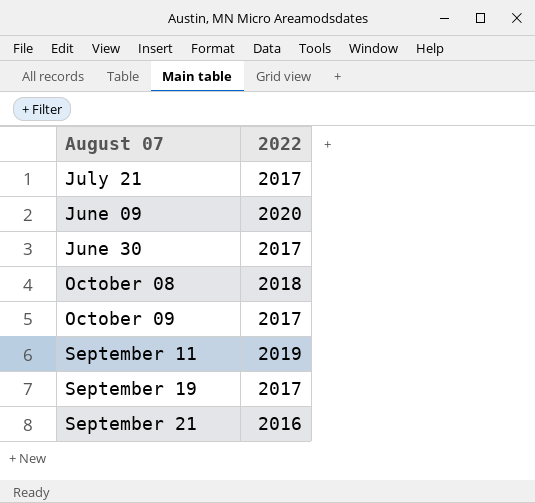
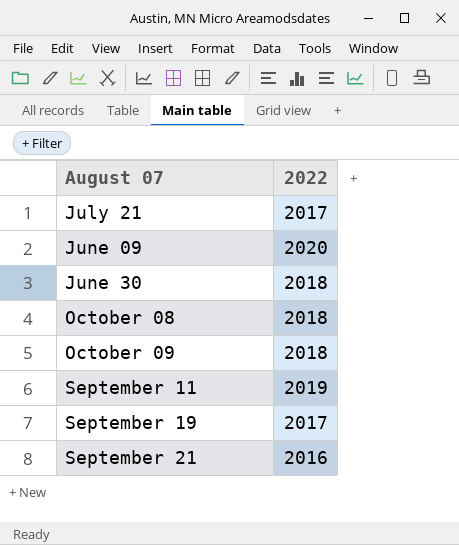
June 30 | 2022: 2017 -> 2018
October 09 | 2022: 2017 -> 2018

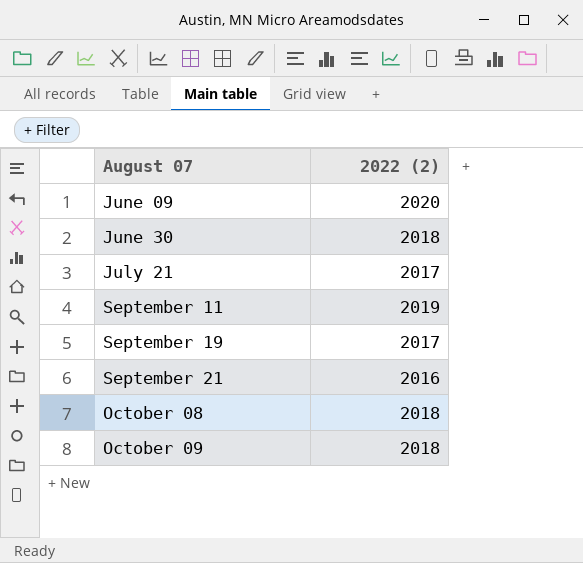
row order: none -> August 07 ascending
column name: 2022 -> 2022 (2)

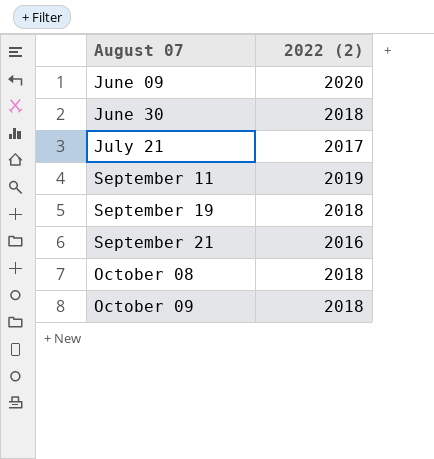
September 19 | 2022 (2): 2017 -> 2018

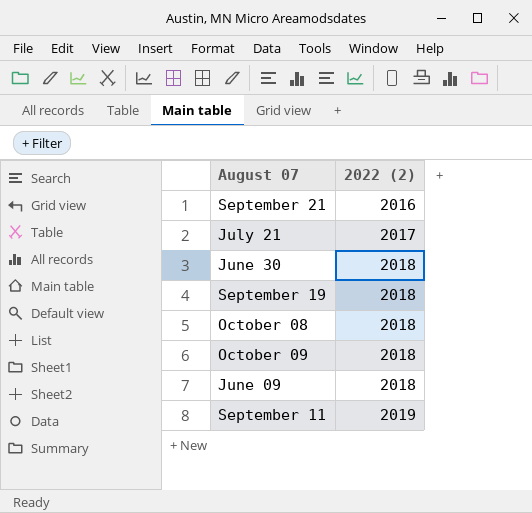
row order: August 07 ascending -> 2022 (2) ascending
June 09 | 2022 (2): 2020 -> 2018

